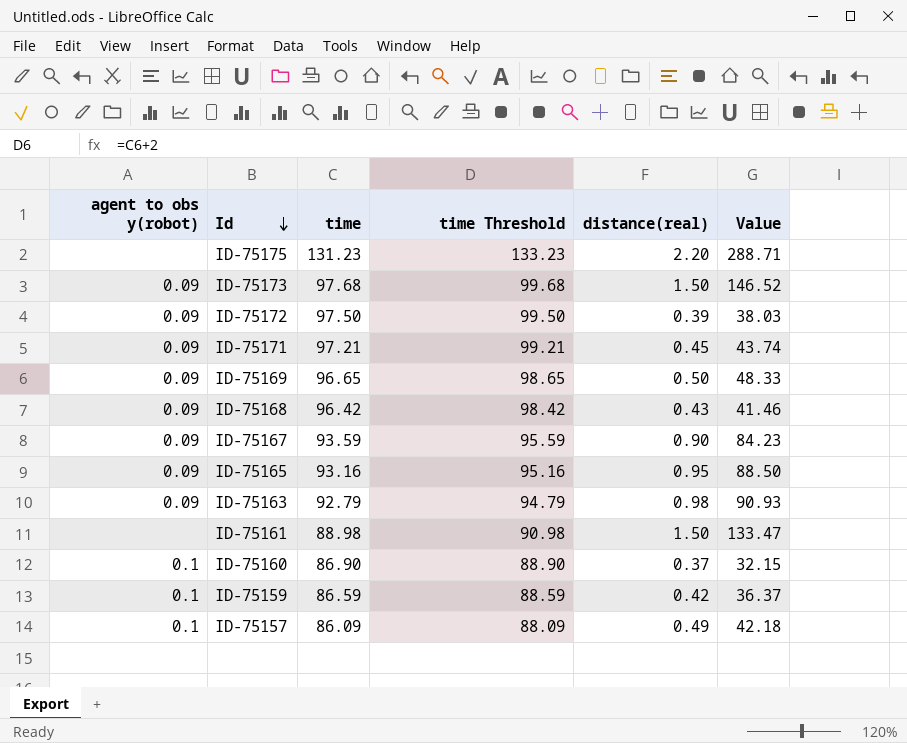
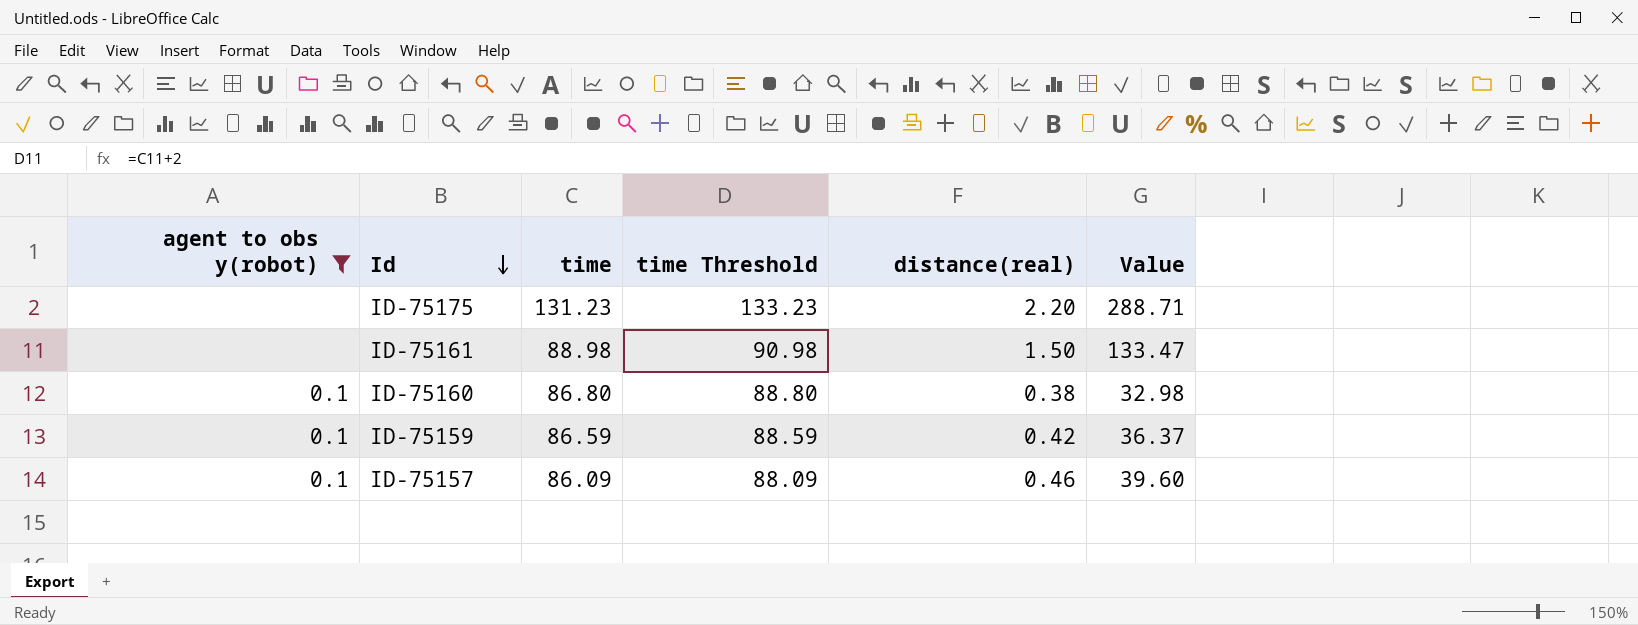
filter: none -> agent to obs y(robot) != 0.09
ID-75160 | time: 86.90 -> 86.80
ID-75160 | time Threshold: 88.90 -> 88.80
ID-75160 | distance(real): 0.37 -> 0.38
ID-75160 | Value: 32.15 -> 32.98
ID-75157 | distance(real): 0.49 -> 0.46
ID-75157 | Value: 42.18 -> 39.60

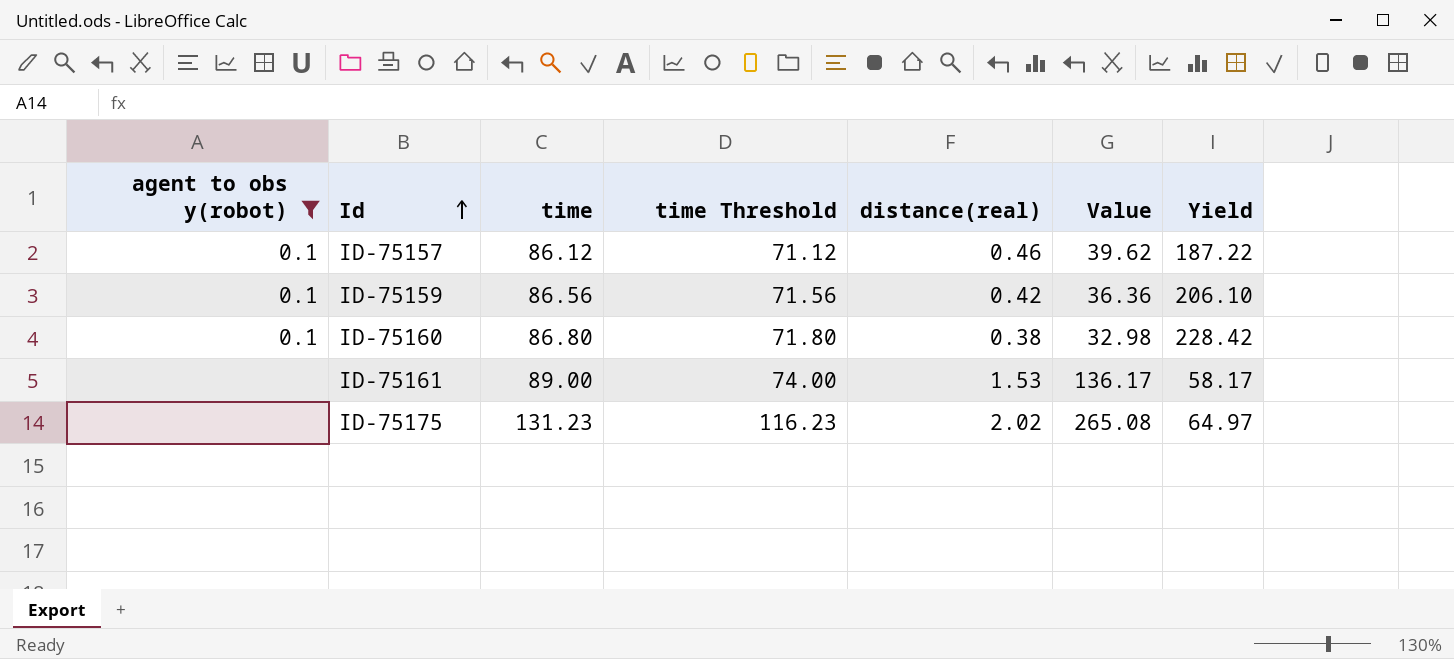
row order: Id descending -> Id ascending
column time Threshold | formula: [time] + 2 -> [time] - 15
column Yield | formula: none -> [time] / [distance(real)]
ID-75157 | time: 86.09 -> 86.12
ID-75157 | Value: 39.60 -> 39.62
ID-75159 | time: 86.59 -> 86.56
ID-75159 | Value: 36.37 -> 36.36
ID-75161 | time: 88.98 -> 89.00
ID-75161 | distance(real): 1.50 -> 1.53
ID-75161 | Value: 133.47 -> 136.17
ID-75175 | distance(real): 2.20 -> 2.02
ID-75175 | Value: 288.71 -> 265.08

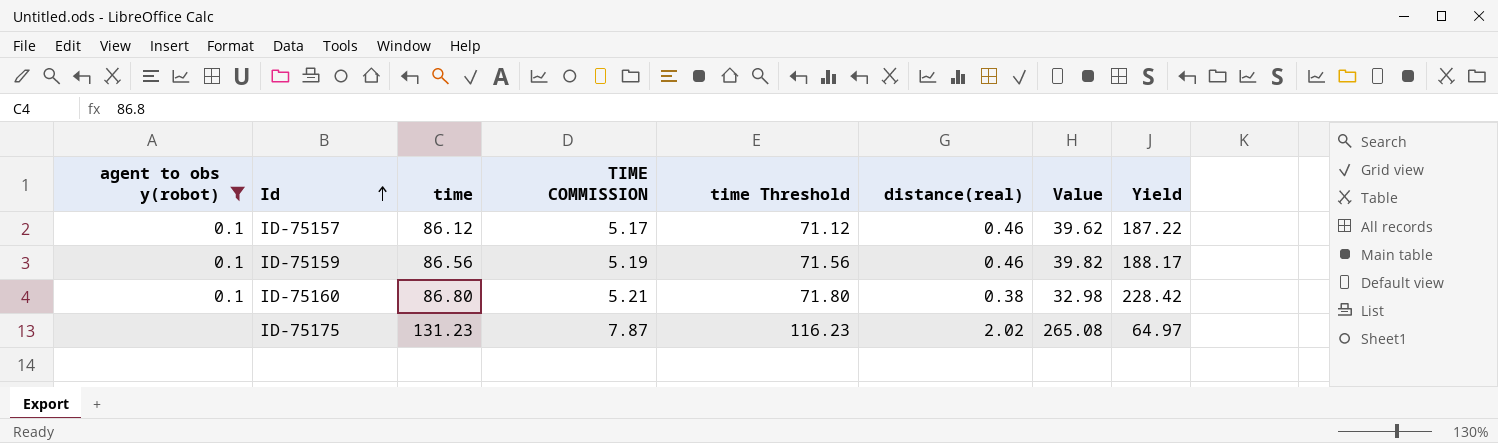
column TIME COMMISSION | formula: none -> [time] * 0.06
row ID-75161: none | 89.00 | 74.00 | 1.53 | 136.17 | 58.17 -> none
ID-75159 | distance(real): 0.42 -> 0.46
ID-75159 | Value: 36.36 -> 39.82
ID-75159 | Yield: 206.10 -> 188.17

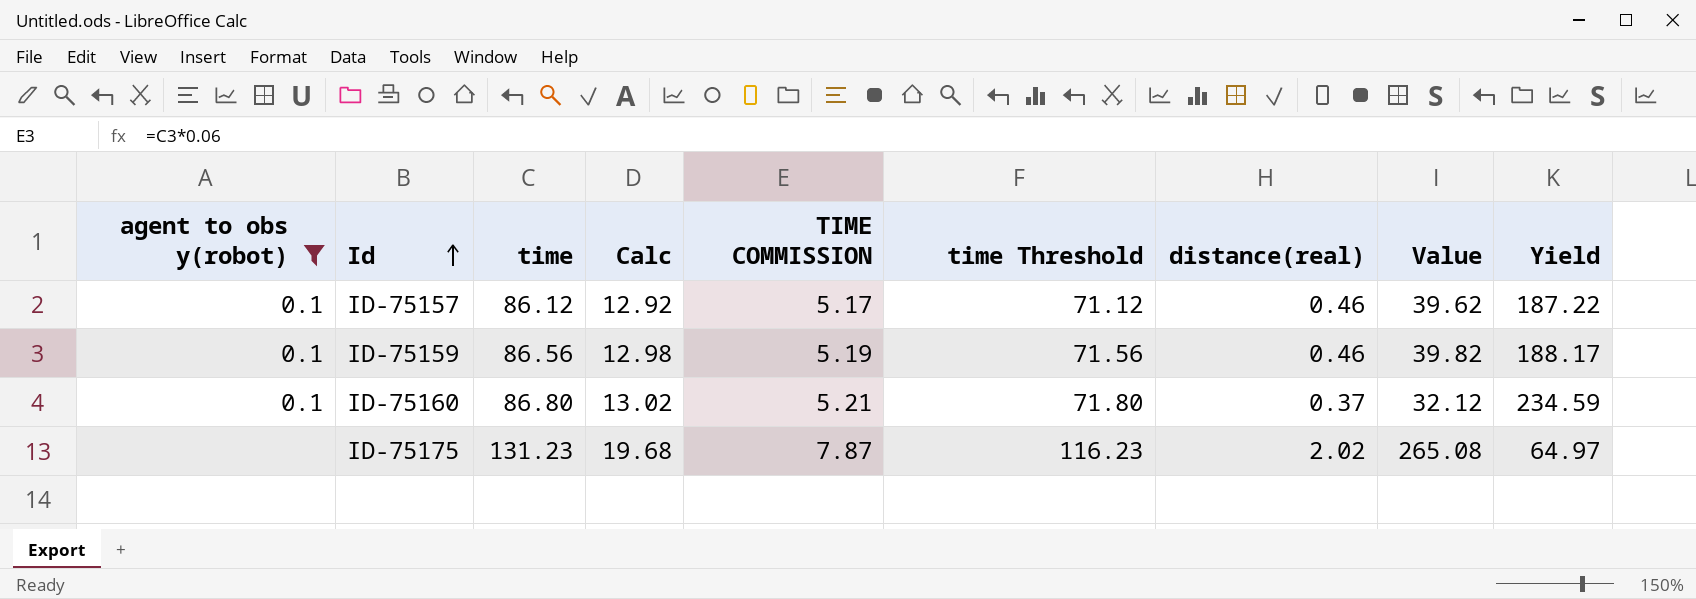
column Calc | formula: none -> [time] * 0.15
ID-75160 | distance(real): 0.38 -> 0.37
ID-75160 | Value: 32.98 -> 32.12
ID-75160 | Yield: 228.42 -> 234.59

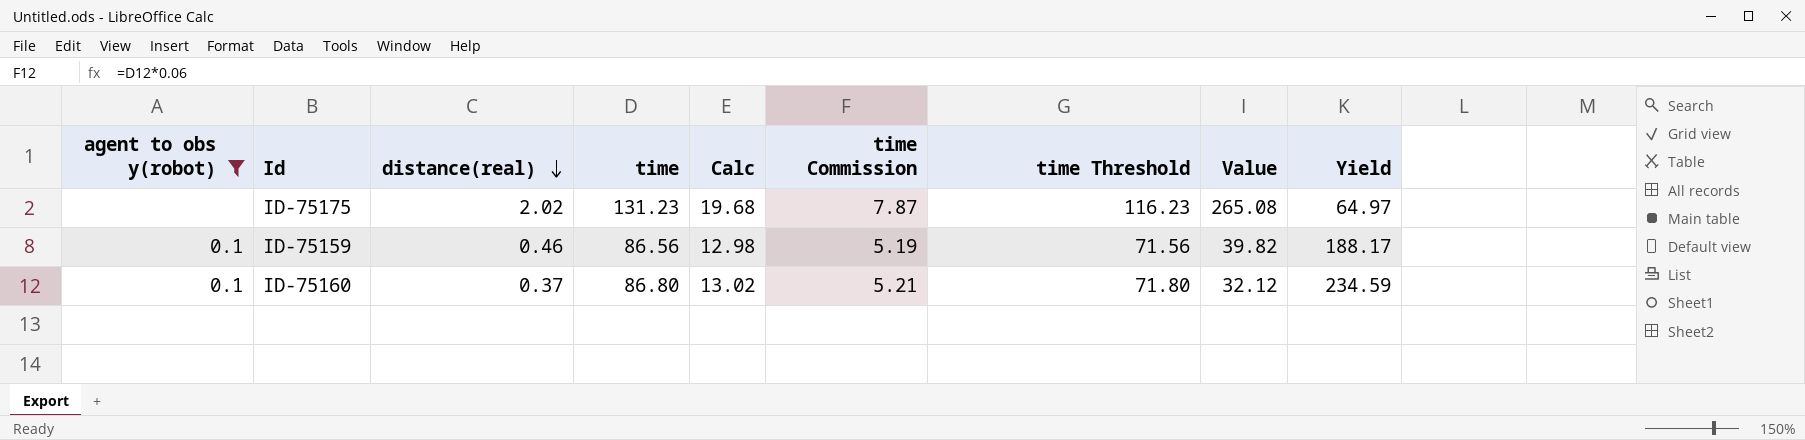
row order: Id ascending -> distance(real) descending
column distance(real) | position: 7 -> 3
column name: TIME COMMISSION -> time Commission
row ID-75157: 0.1 | 86.12 | 12.92 | 5.17 | 71.12 | 0.46 | 39.62 | 187.22 -> none

